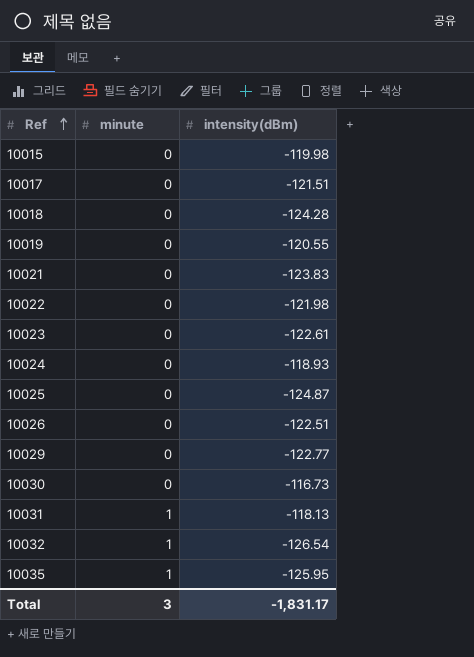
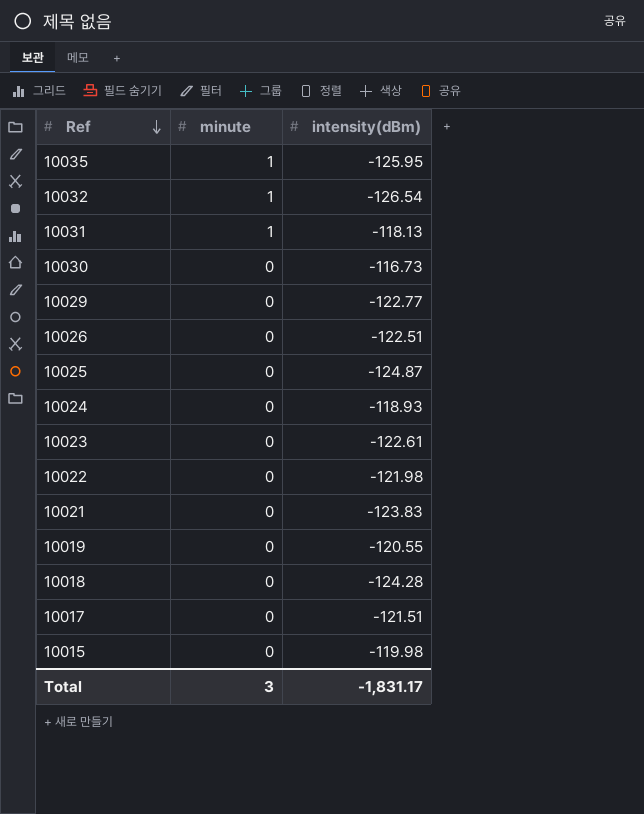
row order: Ref ascending -> Ref descending

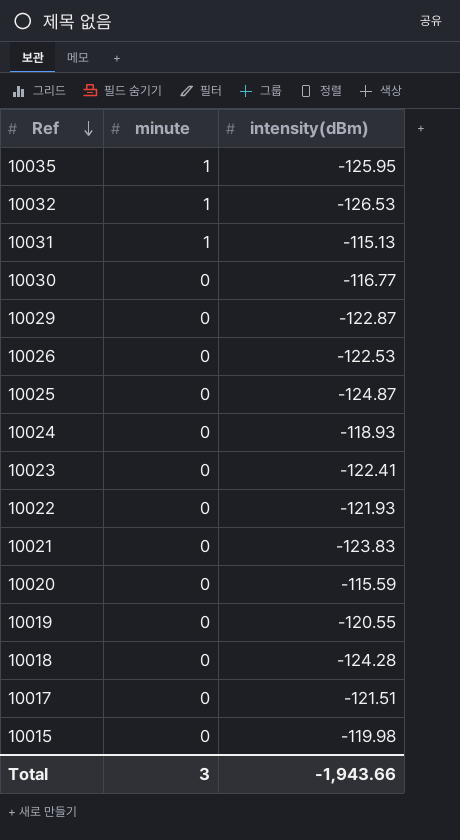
10032 | intensity(dBm): -126.54 -> -126.53
10031 | intensity(dBm): -118.13 -> -115.13
10030 | intensity(dBm): -116.73 -> -116.77
10029 | intensity(dBm): -122.77 -> -122.87
10026 | intensity(dBm): -122.51 -> -122.53
10023 | intensity(dBm): -122.61 -> -122.41
10022 | intensity(dBm): -121.98 -> -121.93
row 10020: none -> 0 | -115.59
Total | intensity(dBm): -1,831.17 -> -1,943.66

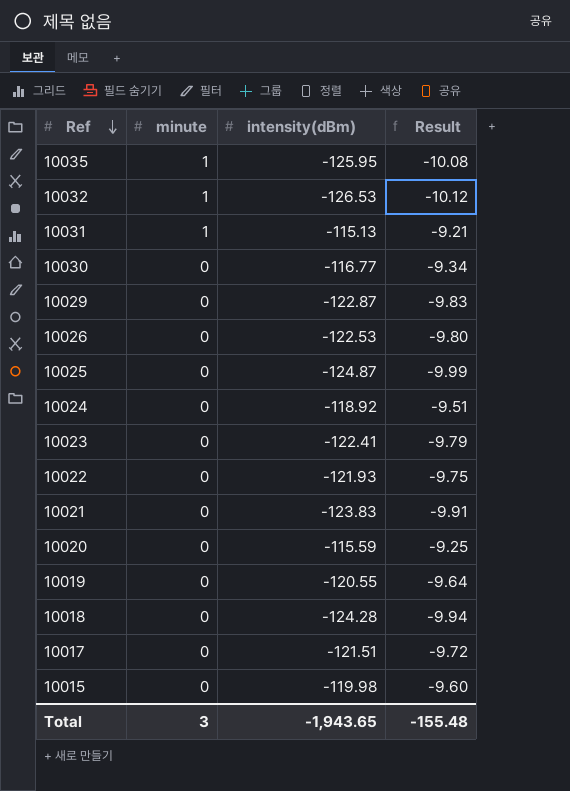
column Result | formula: none -> [intensity(dBm)] * 0.08
10024 | intensity(dBm): -118.93 -> -118.92
Total | intensity(dBm): -1,943.66 -> -1,943.65

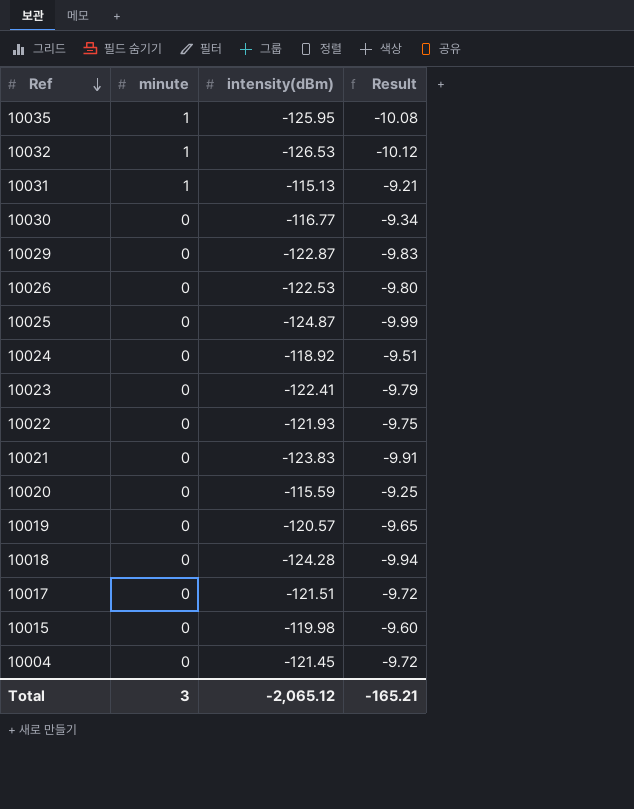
10019 | intensity(dBm): -120.55 -> -120.57
10019 | Result: -9.64 -> -9.65
row 10004: none -> 0 | -121.45 | -9.72
Total | intensity(dBm): -1,943.65 -> -2,065.12
Total | Result: -155.48 -> -165.21

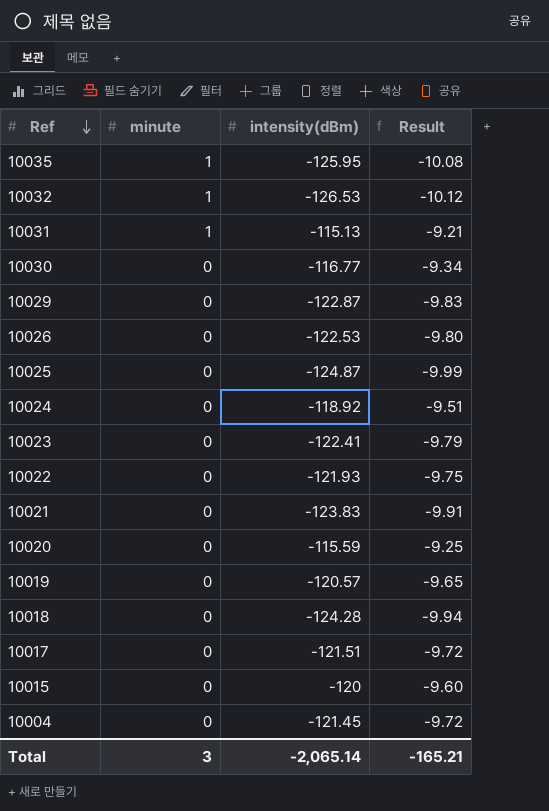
10015 | intensity(dBm): -119.98 -> -120
Total | intensity(dBm): -2,065.12 -> -2,065.14

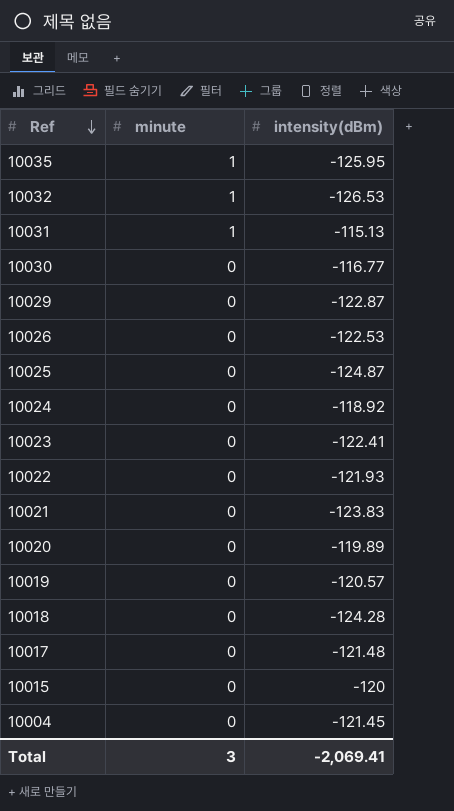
column Result | formula: [intensity(dBm)] * 0.08 -> none
10020 | intensity(dBm): -115.59 -> -119.89
10017 | intensity(dBm): -121.51 -> -121.48
Total | intensity(dBm): -2,065.14 -> -2,069.41

